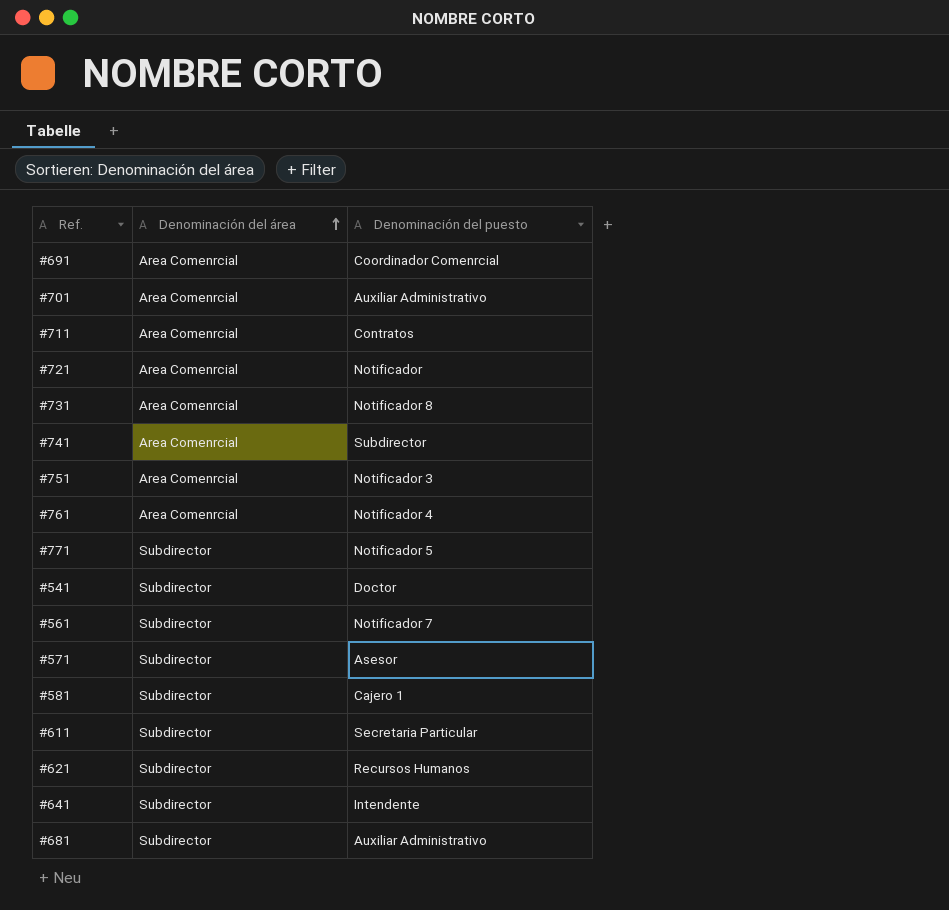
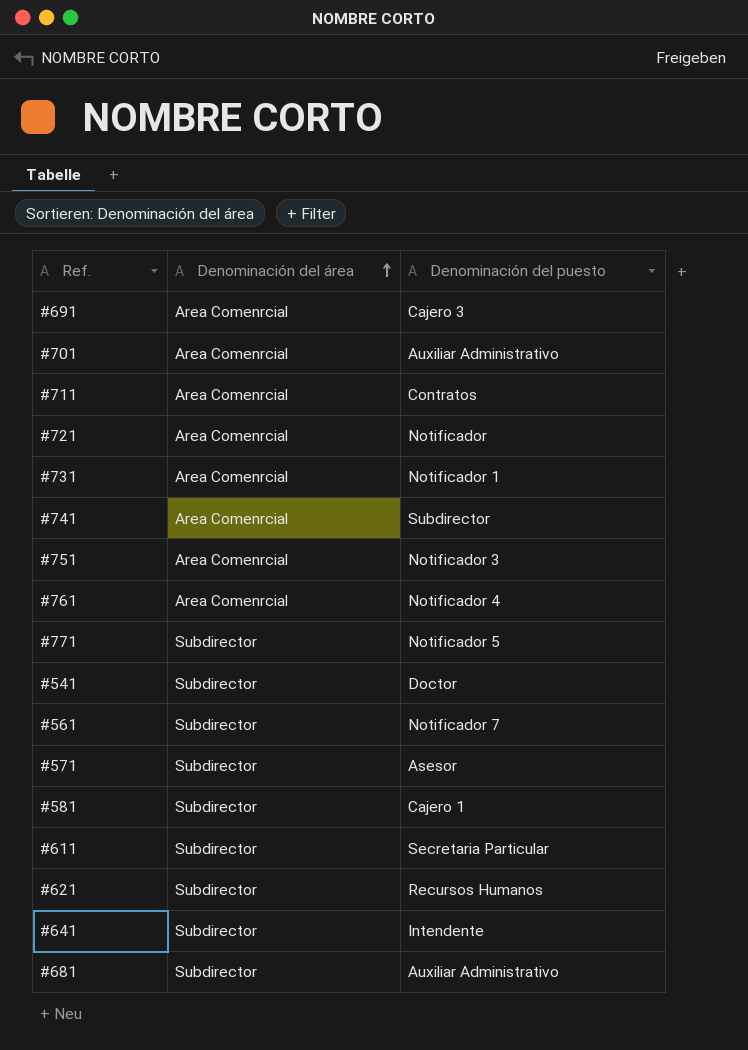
#691 | Denominación del puesto: Coordinador Comenrcial -> Cajero 3
#731 | Denominación del puesto: Notificador 8 -> Notificador 1

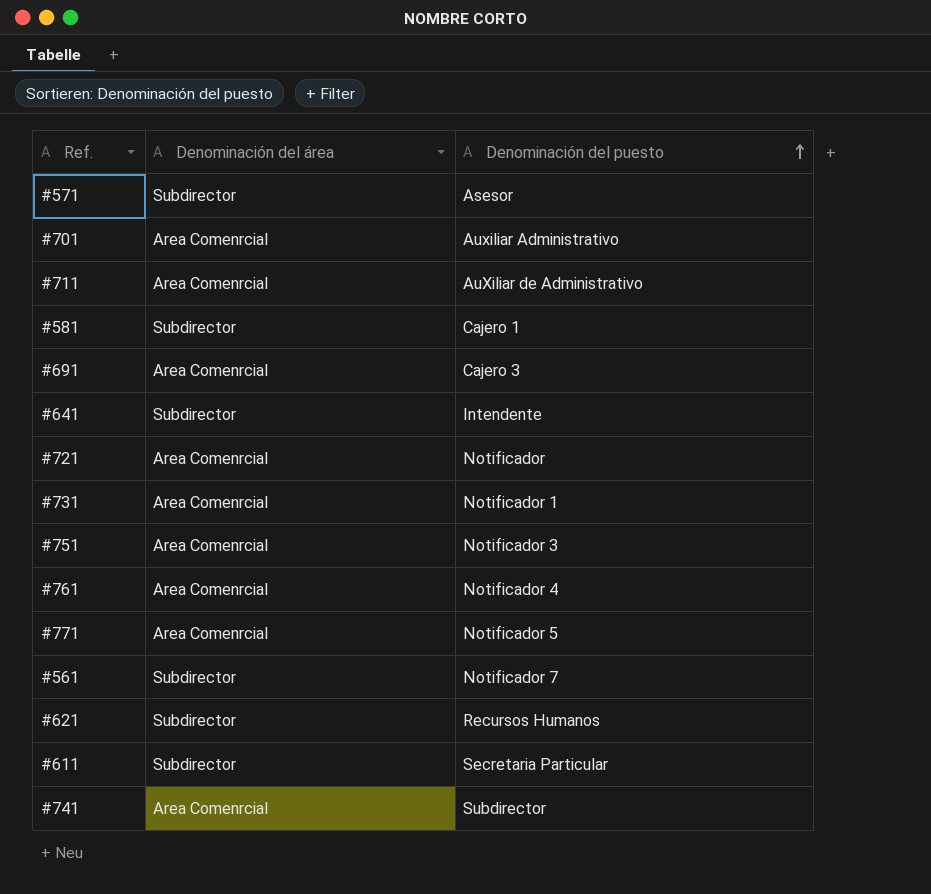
row order: Denominación del área ascending -> Denominación del puesto ascending
row #541: Subdirector | Doctor -> none
row #681: Subdirector | Auxiliar Administrativo -> none
#711 | Denominación del puesto: Contratos -> AuXiliar de Administrativo
#771 | Denominación del área: Subdirector -> Area Comenrcial

